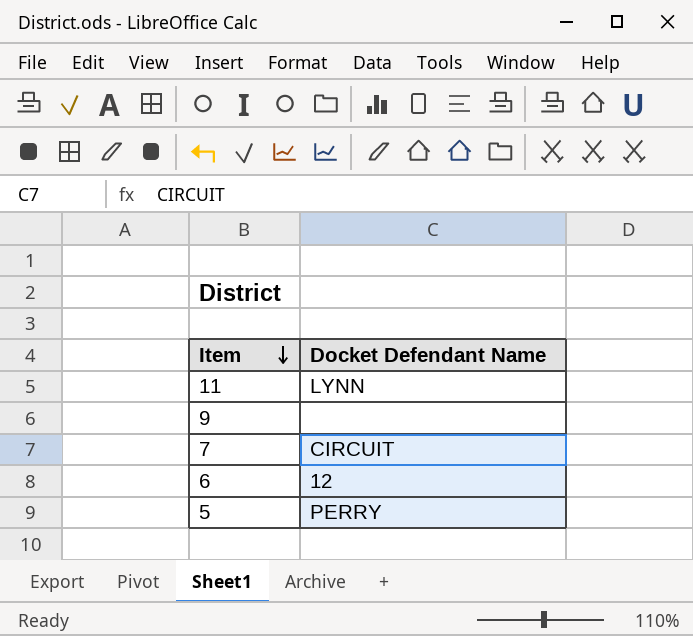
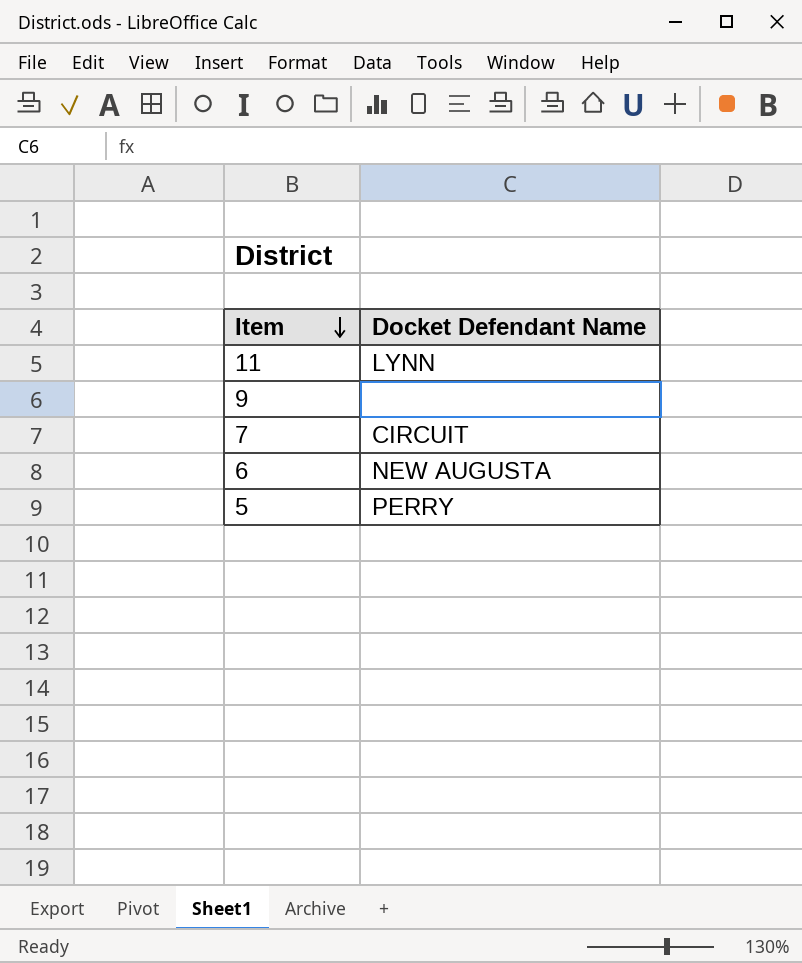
6 | Docket Defendant Name: 12 -> NEW AUGUSTA

